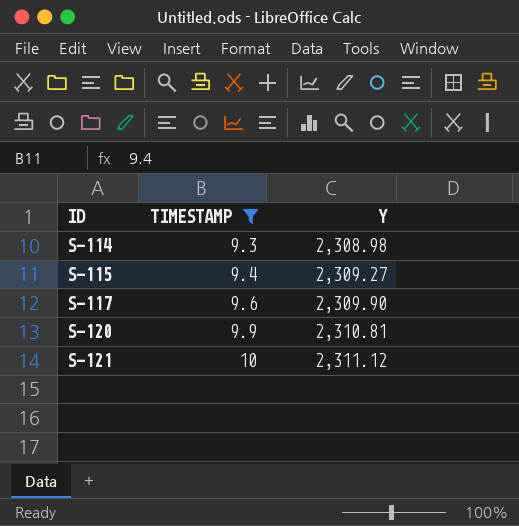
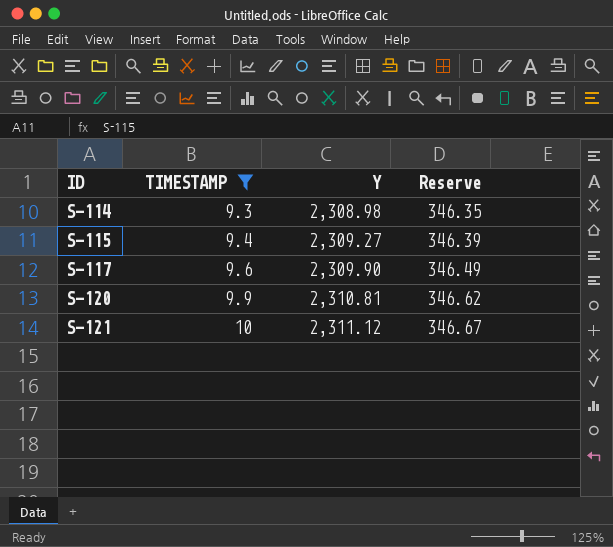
column Reserve | formula: none -> [Y] * 0.15

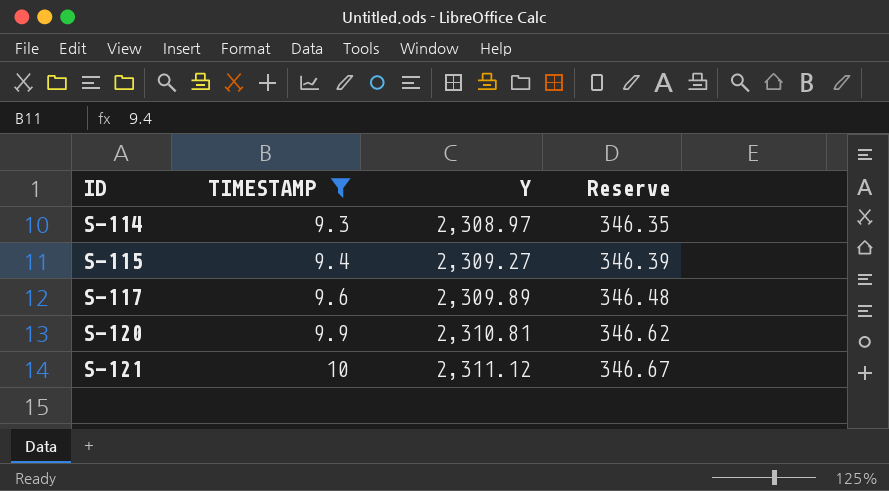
S-114 | Y: 2,308.98 -> 2,308.97
S-117 | Y: 2,309.90 -> 2,309.89
S-117 | Reserve: 346.49 -> 346.48

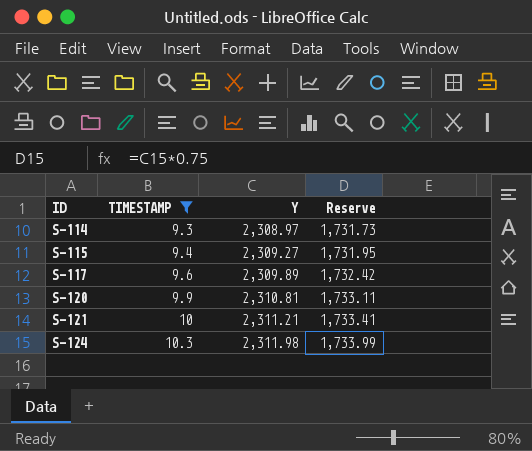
column Reserve | formula: [Y] * 0.15 -> [Y] * 0.75
S-121 | Y: 2,311.12 -> 2,311.21
row S-124: none -> 10.3 | 2,311.98 | 1,733.99

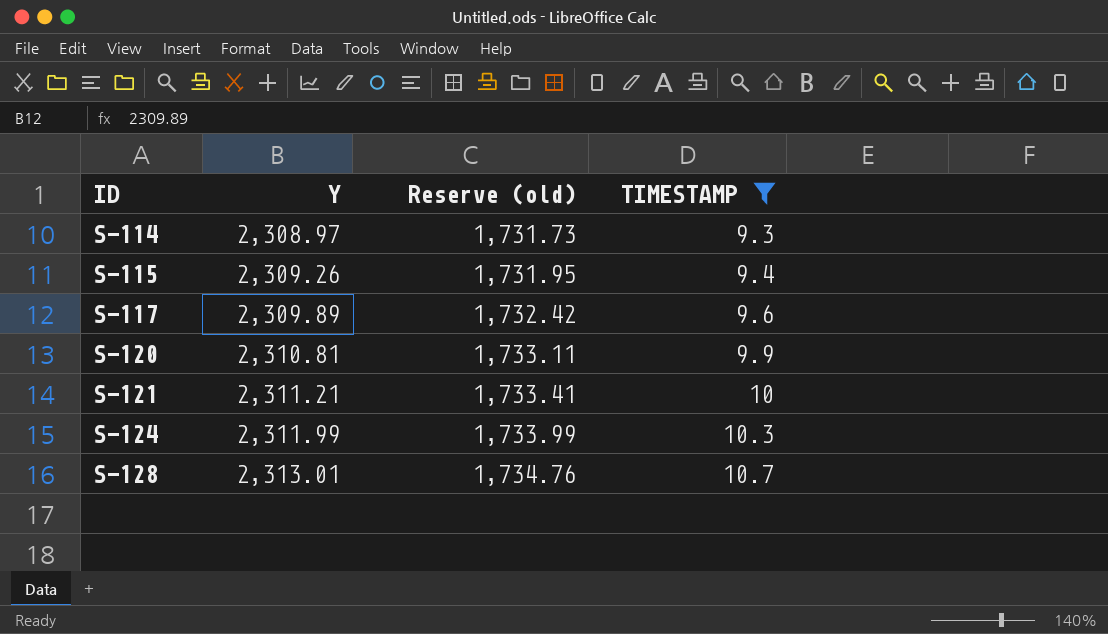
column name: Reserve -> Reserve (old)
column TIMESTAMP | position: 2 -> 4
S-115 | Y: 2,309.27 -> 2,309.26
S-124 | Y: 2,311.98 -> 2,311.99
row S-128: none -> 2,313.01 | 1,734.76 | 10.7

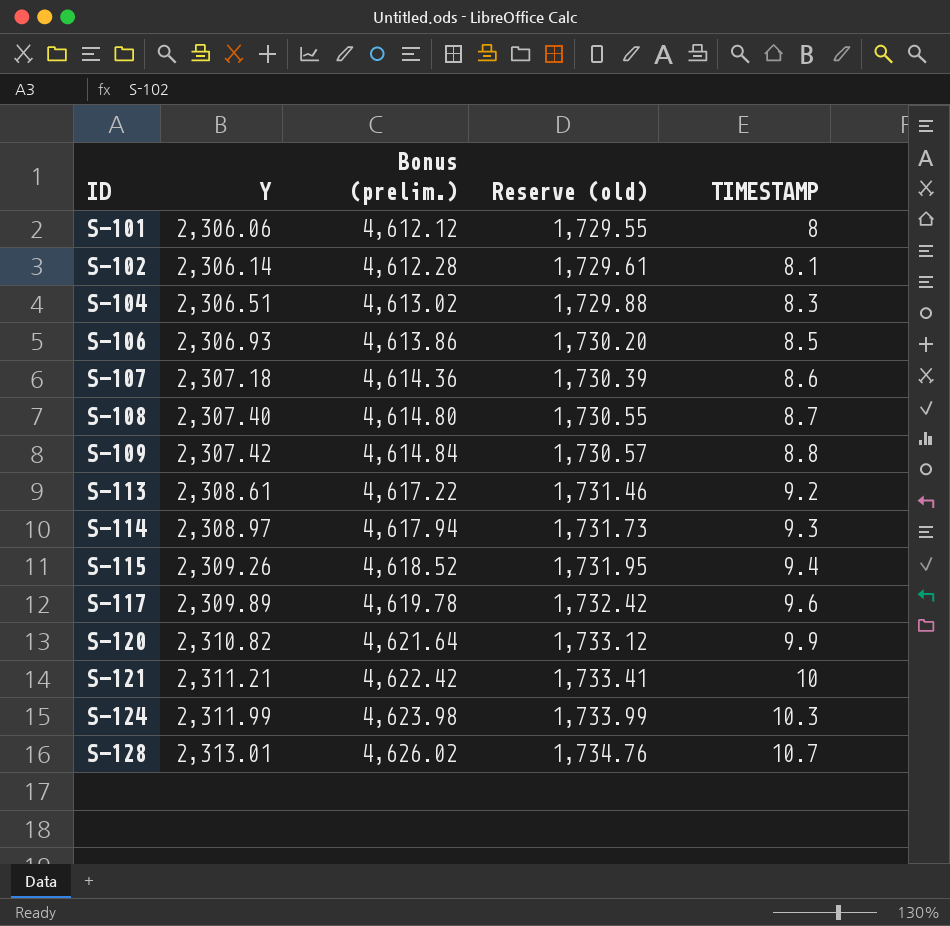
filter: TIMESTAMP >= 9.3 -> none
column Bonus (prelim.) | formula: none -> [Y] * 2
S-120 | Y: 2,310.81 -> 2,310.82
S-120 | Reserve (old): 1,733.11 -> 1,733.12

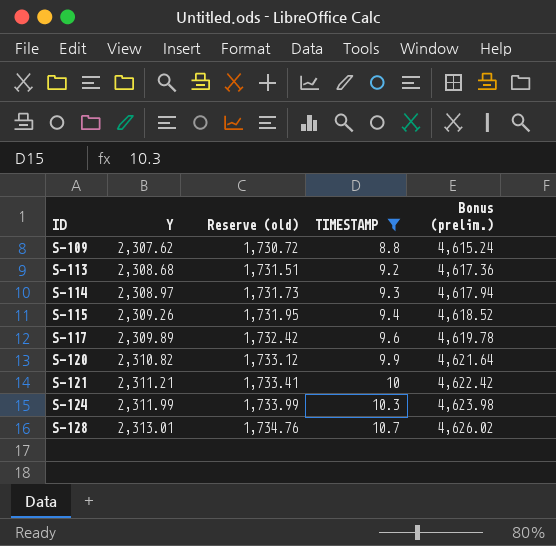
filter: none -> TIMESTAMP >= 8.8
column Bonus (prelim.) | position: 3 -> 5
S-109 | Y: 2,307.42 -> 2,307.62
S-109 | Reserve (old): 1,730.57 -> 1,730.72
S-109 | Bonus (prelim.): 4,614.84 -> 4,615.24
S-113 | Y: 2,308.61 -> 2,308.68
S-113 | Reserve (old): 1,731.46 -> 1,731.51
S-113 | Bonus (prelim.): 4,617.22 -> 4,617.36

